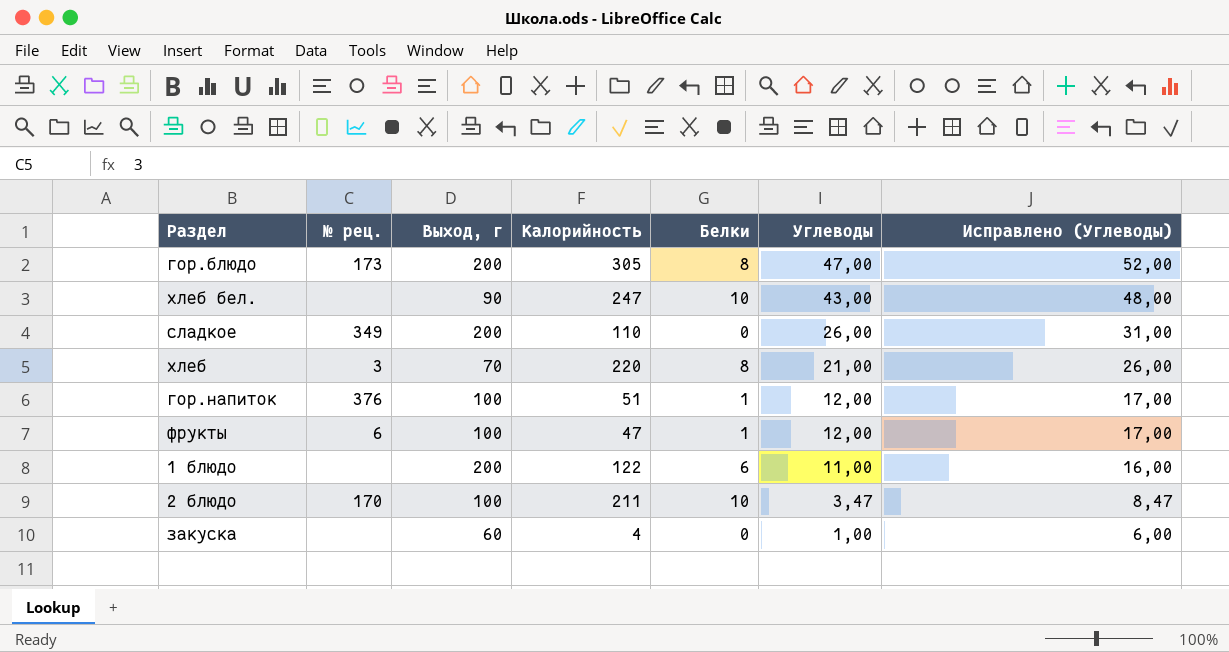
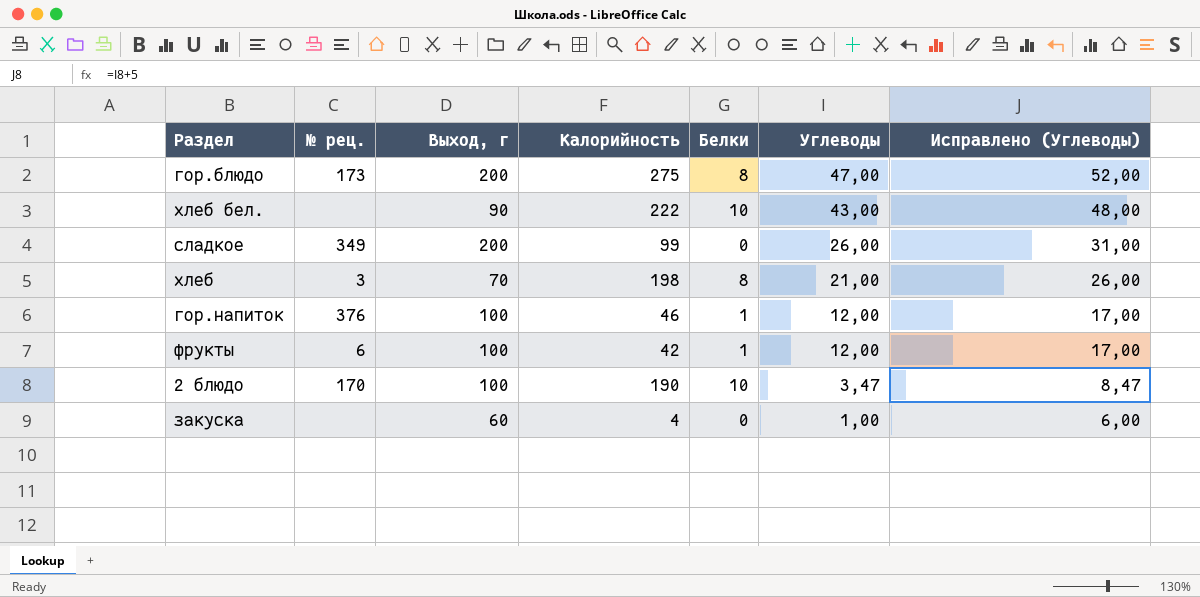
row 1 блюдо: none | 200 | 122 | 6 | 11,00 | 16,00 -> none
гор.блюдо | Калорийность: 305 -> 275
хлеб бел. | Калорийность: 247 -> 222
сладкое | Калорийность: 110 -> 99
хлеб | Калорийность: 220 -> 198
гор.напиток | Калорийность: 51 -> 46
фрукты | Калорийность: 47 -> 42
2 блюдо | Калорийность: 211 -> 190

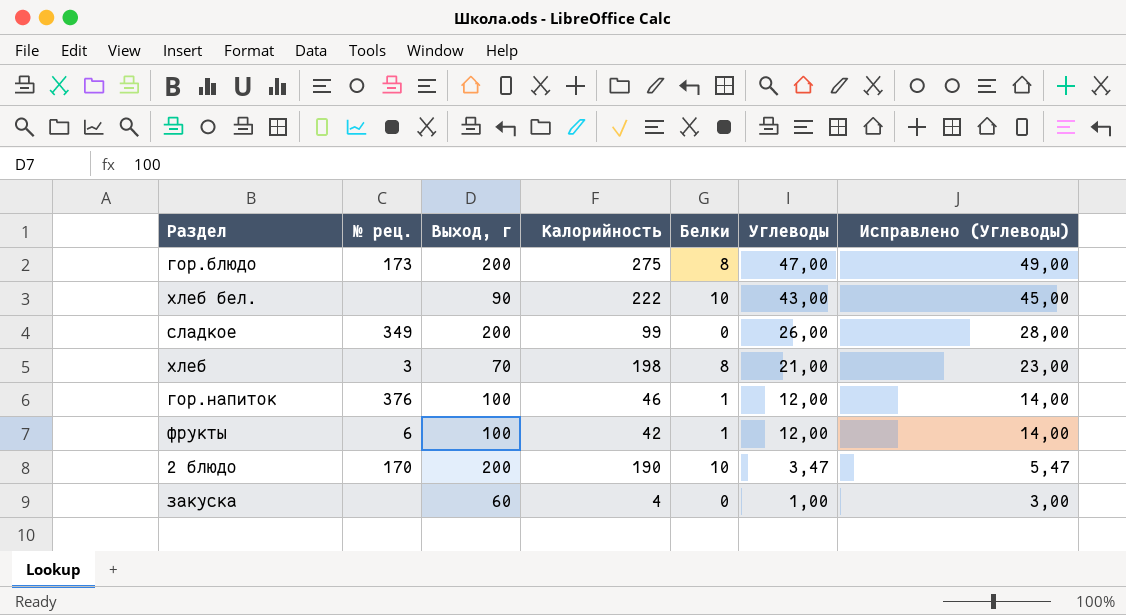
column Исправлено (Углеводы) | formula: [Углеводы] + 5 -> [Углеводы] + 2
2 блюдо | Выход, г: 100 -> 200

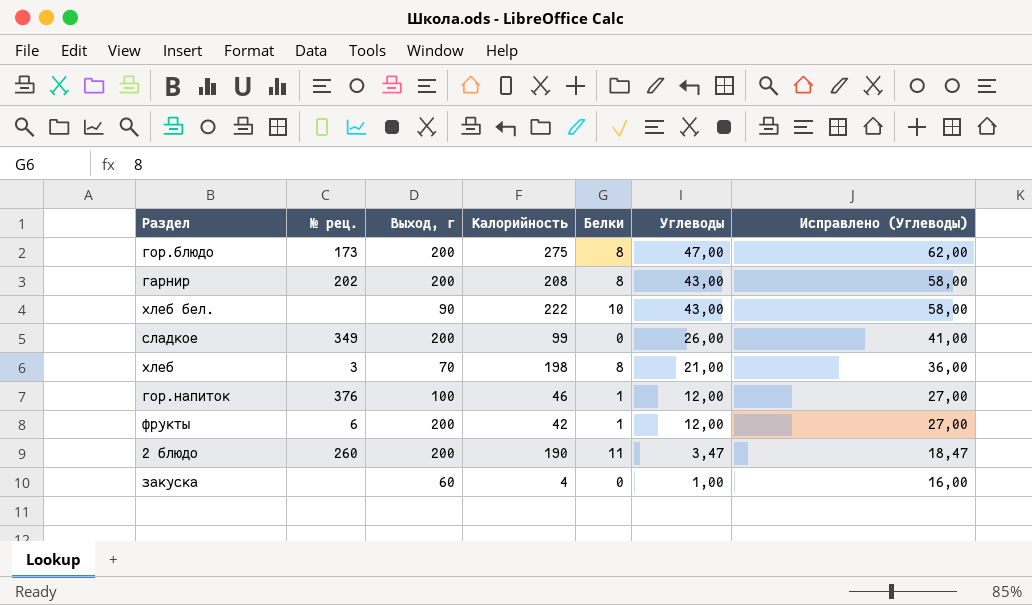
column Исправлено (Углеводы) | formula: [Углеводы] + 2 -> [Углеводы] + 15
row гарнир: none -> 202 | 200 | 208 | 8 | 43,00 | 58,00
фрукты | Выход, г: 100 -> 200
2 блюдо | № рец.: 170 -> 260
2 блюдо | Белки: 10 -> 11

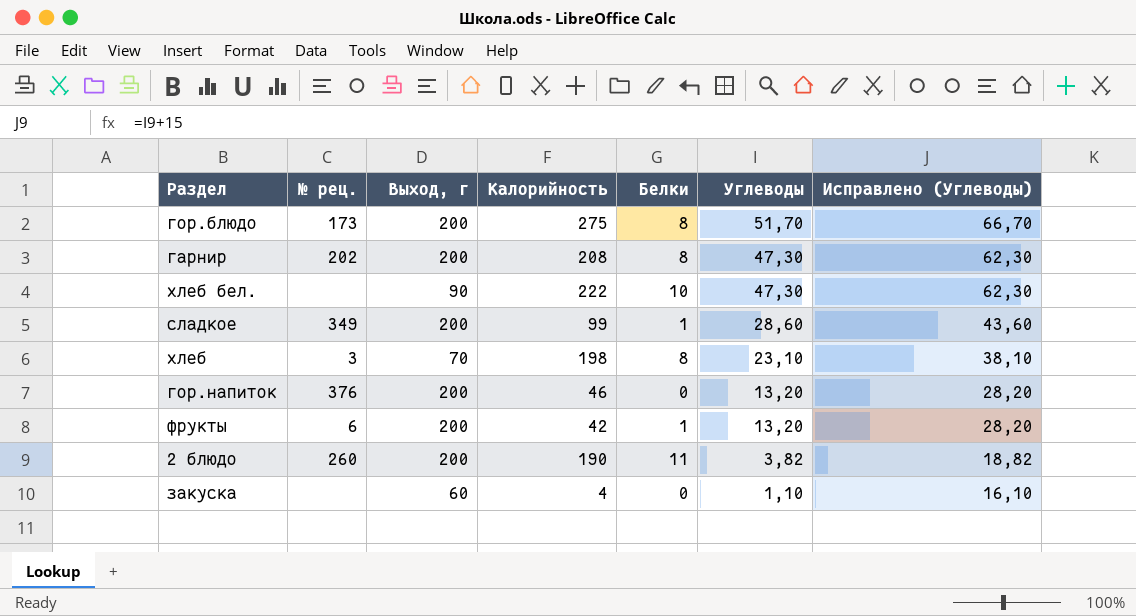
гор.блюдо | Углеводы: 47,00 -> 51,70
гор.блюдо | Исправлено (Углеводы): 62,00 -> 66,70
гарнир | Углеводы: 43,00 -> 47,30
гарнир | Исправлено (Углеводы): 58,00 -> 62,30
хлеб бел. | Углеводы: 43,00 -> 47,30
хлеб бел. | Исправлено (Углеводы): 58,00 -> 62,30
сладкое | Белки: 0 -> 1
сладкое | Углеводы: 26,00 -> 28,60
сладкое | Исправлено (Углеводы): 41,00 -> 43,60
хлеб | Углеводы: 21,00 -> 23,10
хлеб | Исправлено (Углеводы): 36,00 -> 38,10
гор.напиток | Выход, г: 100 -> 200
гор.напиток | Белки: 1 -> 0
гор.напиток | Углеводы: 12,00 -> 13,20
гор.напиток | Исправлено (Углеводы): 27,00 -> 28,20
фрукты | Углеводы: 12,00 -> 13,20
фрукты | Исправлено (Углеводы): 27,00 -> 28,20
2 блюдо | Углеводы: 3,47 -> 3,82
2 блюдо | Исправлено (Углеводы): 18,47 -> 18,82
закуска | Углеводы: 1,00 -> 1,10
закуска | Исправлено (Углеводы): 16,00 -> 16,10

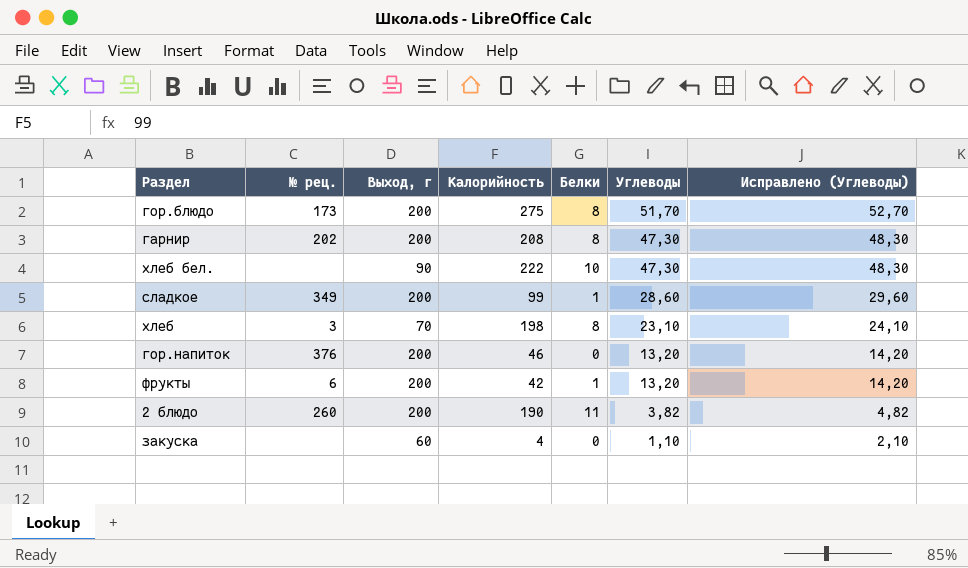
column Исправлено (Углеводы) | formula: [Углеводы] + 15 -> [Углеводы] + 1

